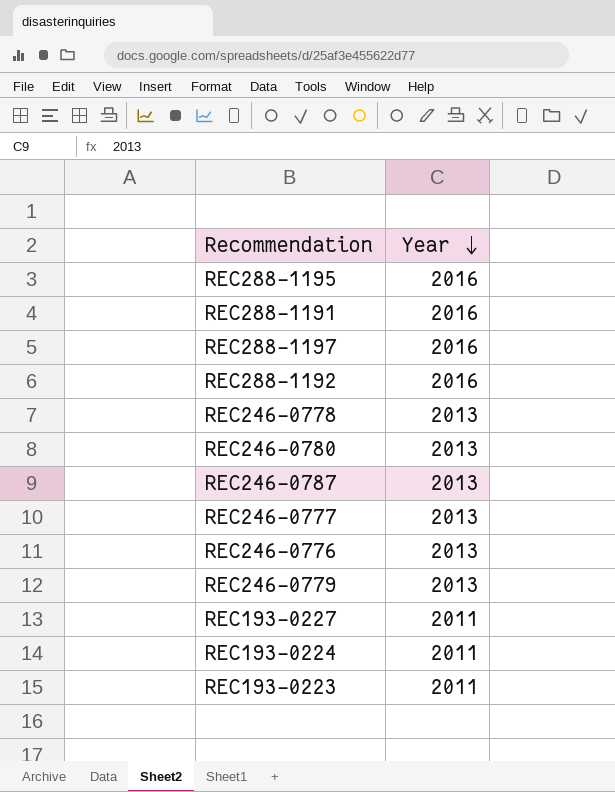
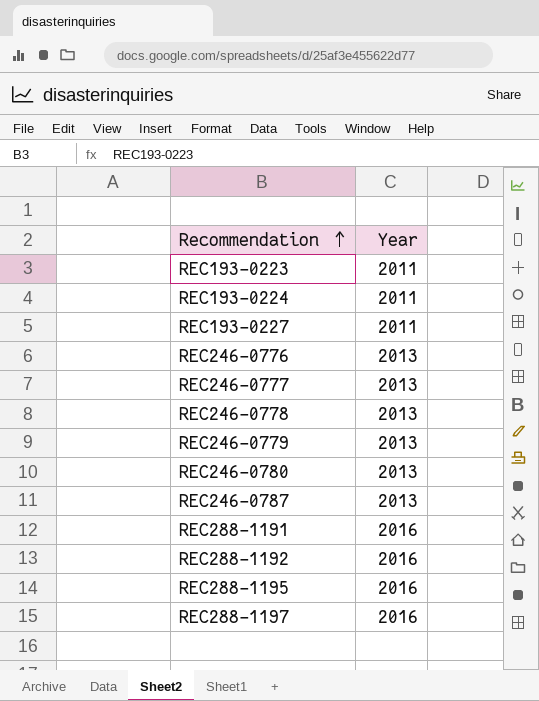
row order: Year descending -> Recommendation ascending

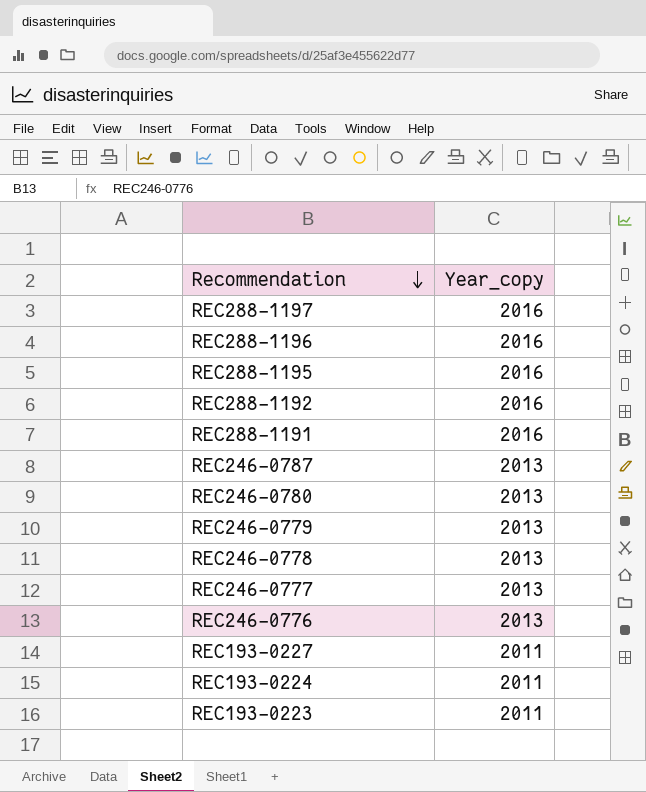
row order: Recommendation ascending -> Recommendation descending
column name: Year -> Year_copy
row REC288-1196: none -> 2016

